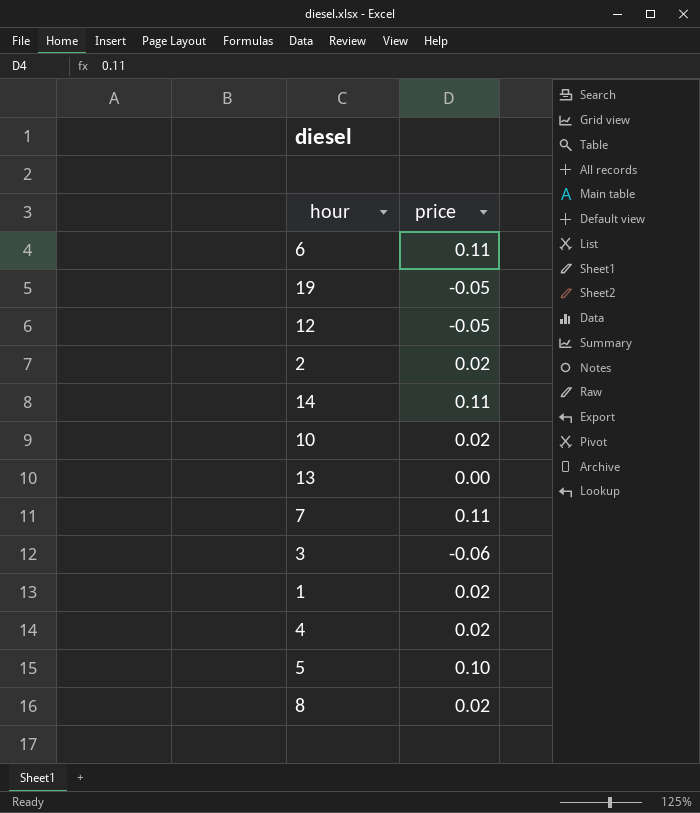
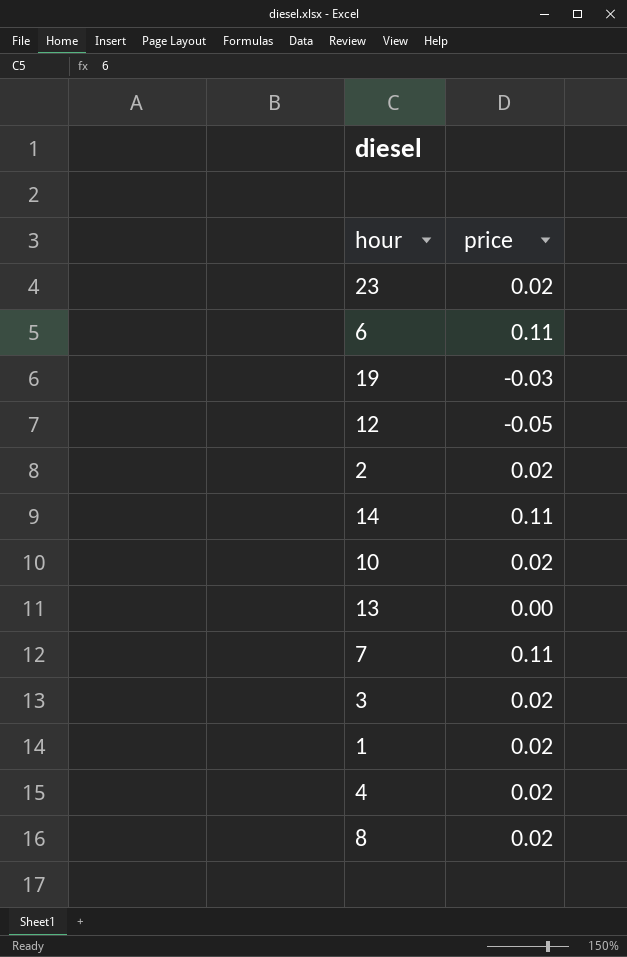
row 5: 0.10 -> none
row 23: none -> 0.02
19 | price: -0.05 -> -0.03
3 | price: -0.06 -> 0.02

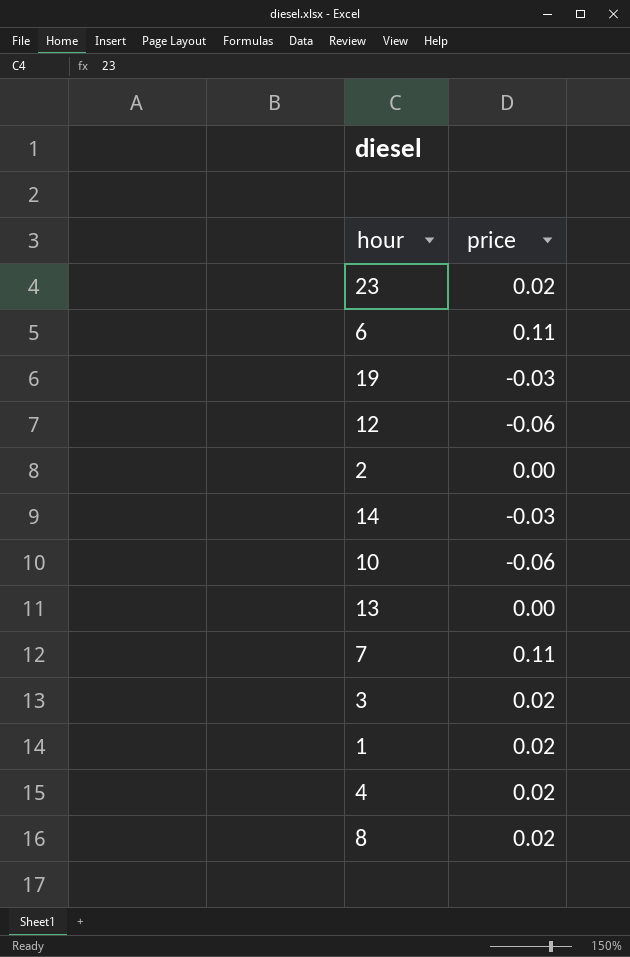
12 | price: -0.05 -> -0.06
2 | price: 0.02 -> 0.00
14 | price: 0.11 -> -0.03
10 | price: 0.02 -> -0.06

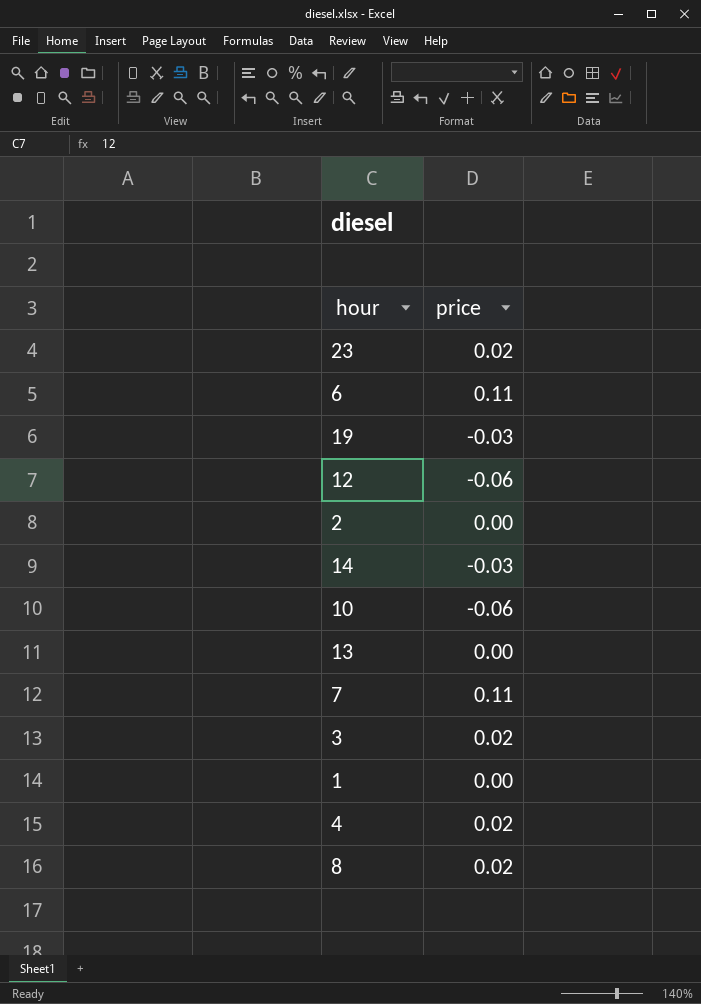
1 | price: 0.02 -> 0.00

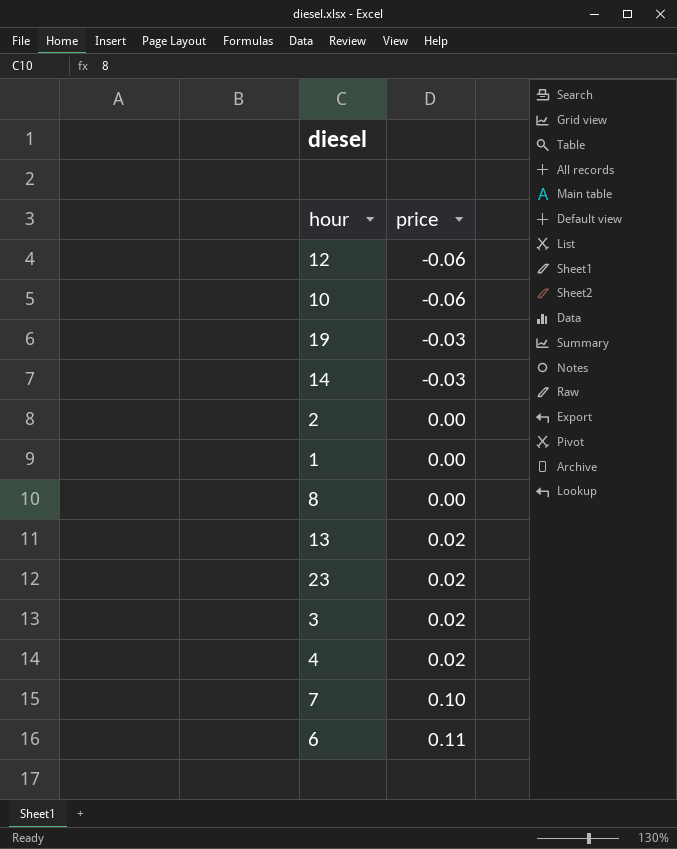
row order: none -> price ascending
8 | price: 0.02 -> 0.00
13 | price: 0.00 -> 0.02
7 | price: 0.11 -> 0.10

